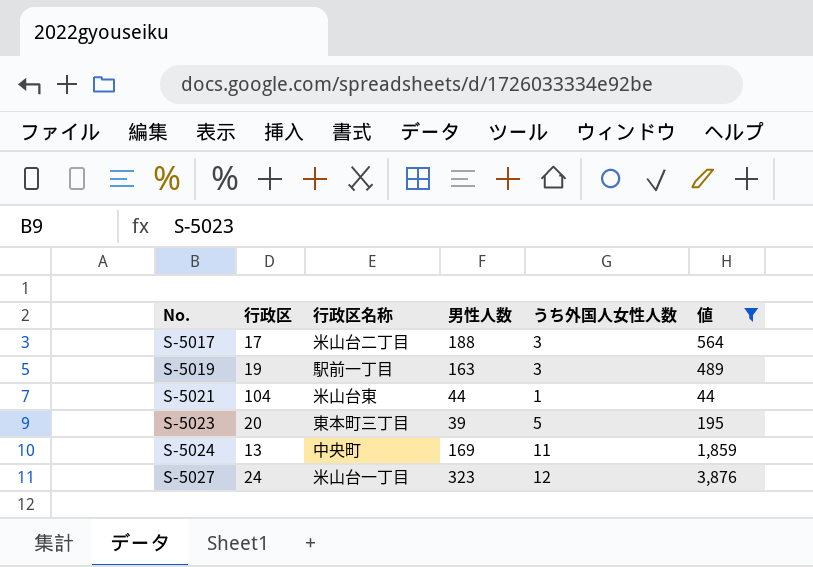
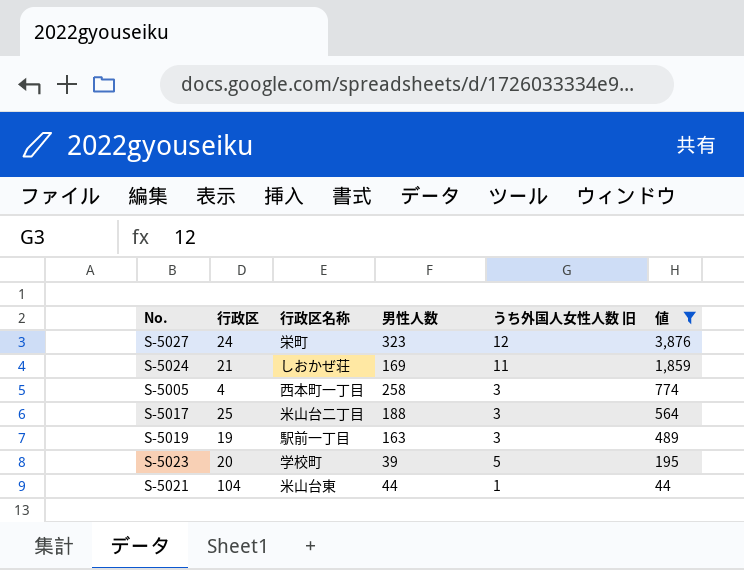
row order: No. ascending -> 値 descending
column name: うち外国人女性人数 -> うち外国人女性人数 旧
S-5027 | 行政区名称: 米山台一丁目 -> 栄町
S-5024 | 行政区: 13 -> 21
S-5024 | 行政区名称: 中央町 -> しおかぜ荘
row S-5005: none -> 4 | 西本町一丁目 | 258 | 3 | 774
S-5017 | 行政区: 17 -> 25
S-5023 | 行政区名称: 東本町三丁目 -> 学校町

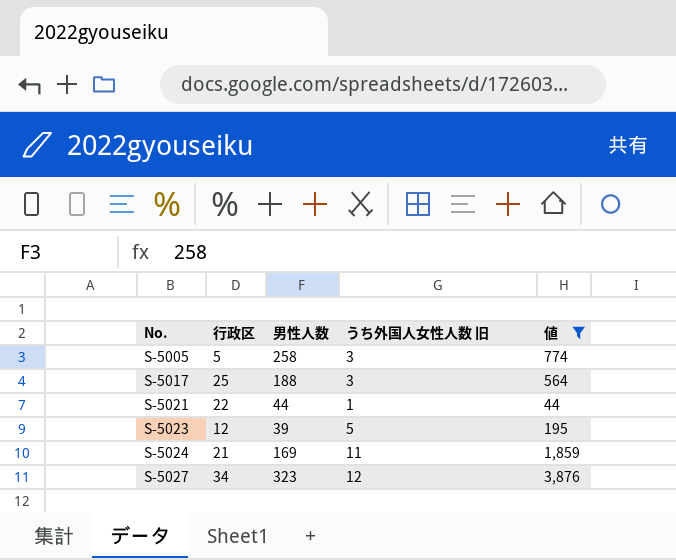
row order: 値 descending -> No. ascending
column 行政区名称 | position: 3 -> none
row S-5019: 19 | 駅前一丁目 | 163 | 3 | 489 -> none
S-5005 | 行政区: 4 -> 5
S-5021 | 行政区: 104 -> 22
S-5023 | 行政区: 20 -> 12
S-5027 | 行政区: 24 -> 34

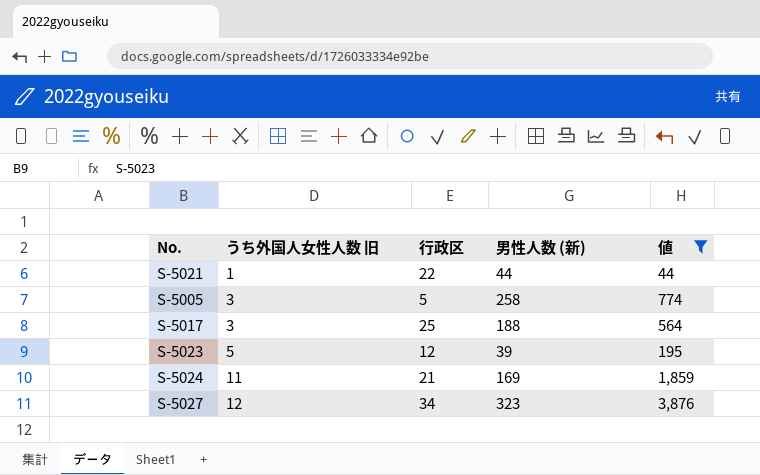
row order: No. ascending -> うち外国人女性人数 旧 ascending
column うち外国人女性人数 旧 | position: 4 -> 2
column name: 男性人数 -> 男性人数 (新)

